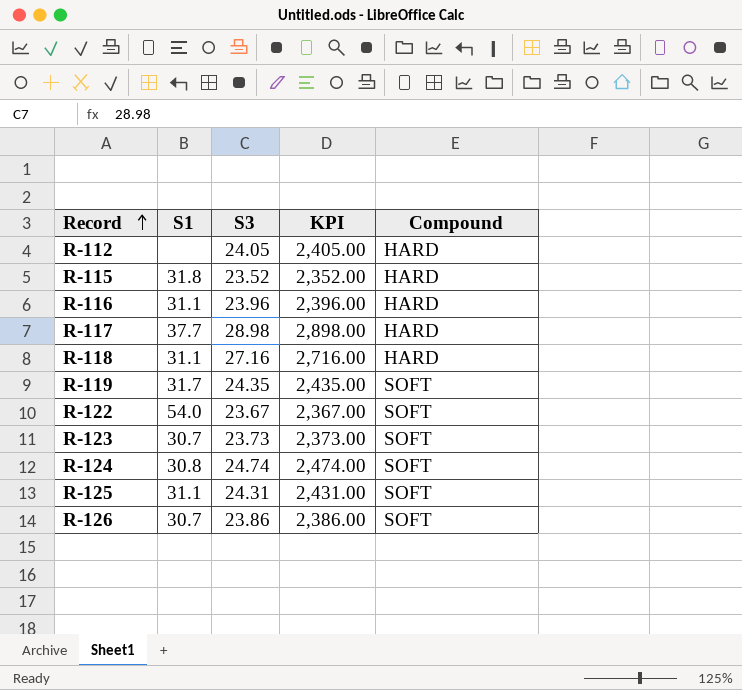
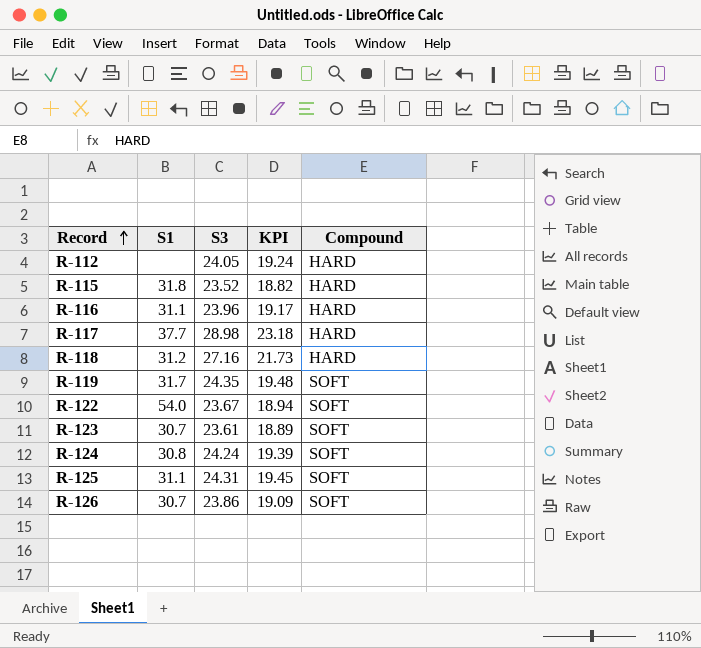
column KPI | formula: [S3] * 100 -> [S3] * 0.8
R-118 | S1: 31.1 -> 31.2
R-123 | S3: 23.73 -> 23.61
R-124 | S3: 24.74 -> 24.24

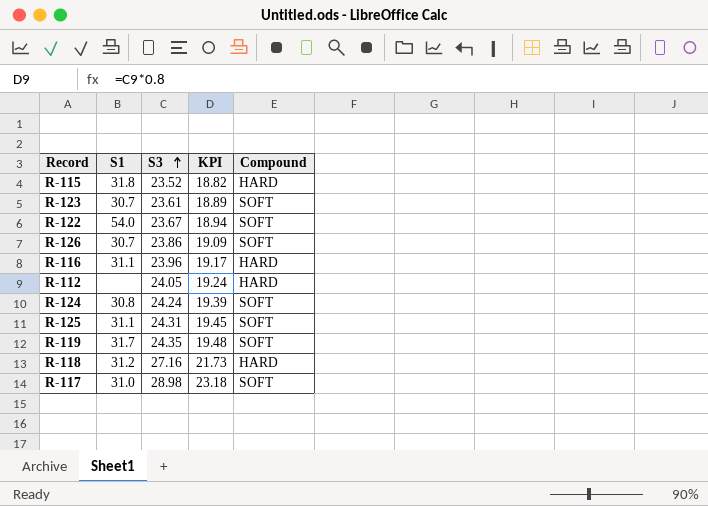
row order: Record ascending -> S3 ascending
R-117 | S1: 37.7 -> 31.0
R-117 | Compound: HARD -> SOFT

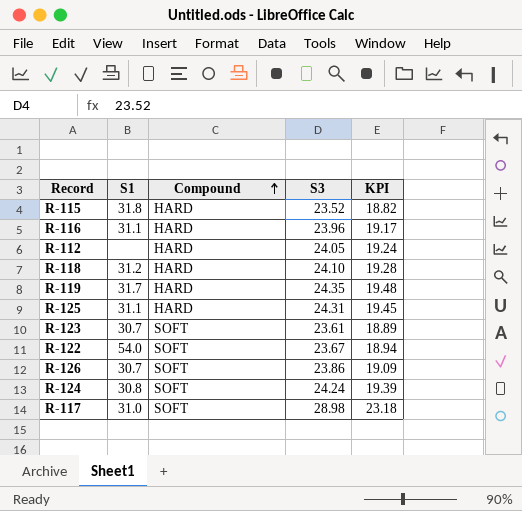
row order: S3 ascending -> Compound ascending
column Compound | position: 5 -> 3
R-118 | S3: 27.16 -> 24.10
R-118 | KPI: 21.73 -> 19.28
R-119 | Compound: SOFT -> HARD
R-125 | Compound: SOFT -> HARD

